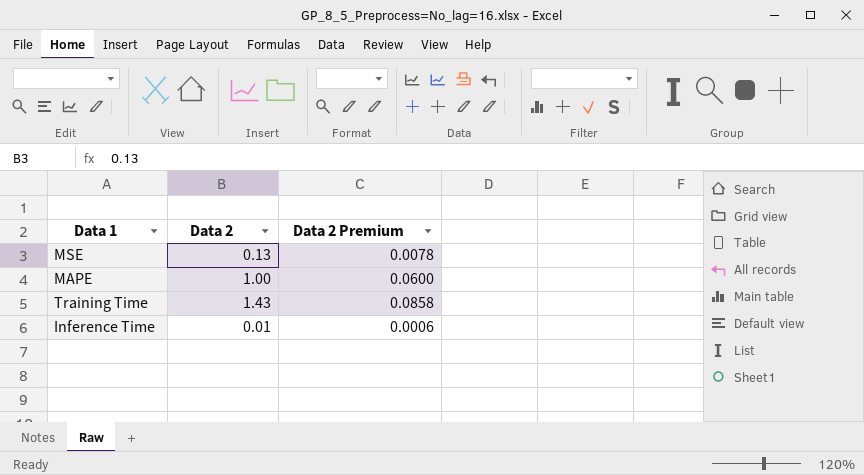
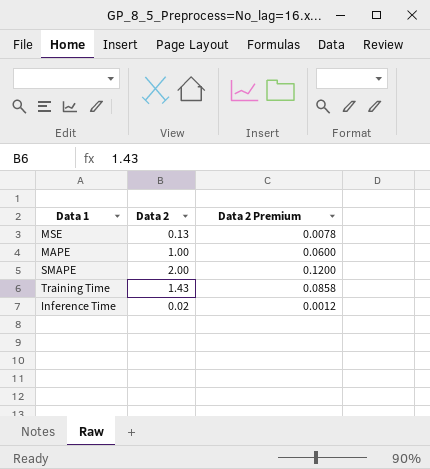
row SMAPE: none -> 2.00 | 0.1200
Inference Time | Data 2: 0.01 -> 0.02
Inference Time | Data 2 Premium: 0.0006 -> 0.0012

